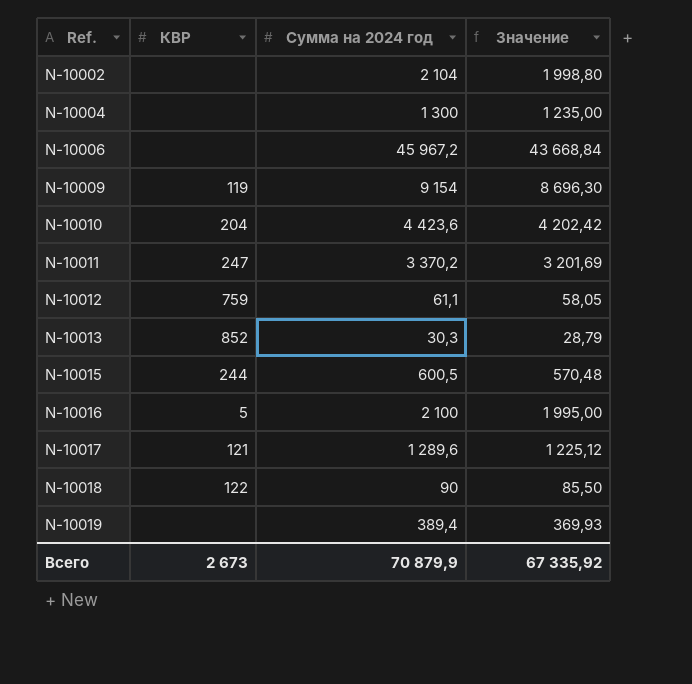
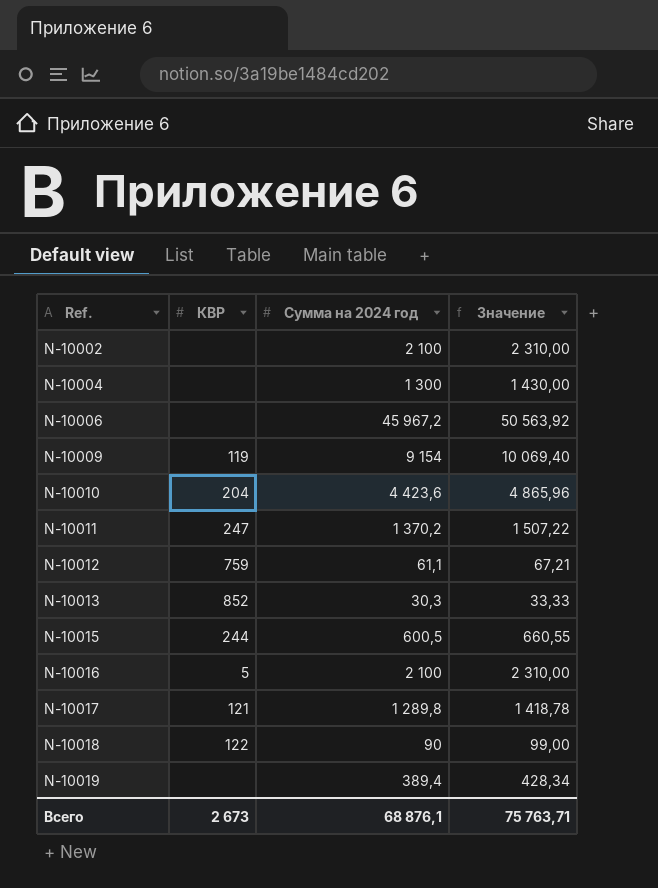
column Значение | formula: [Сумма на 2024 год] * 0,95 -> [Сумма на 2024 год] * 1,1
N-10002 | Сумма на 2024 год: 2 104 -> 2 100
N-10011 | Сумма на 2024 год: 3 370,2 -> 1 370,2
N-10017 | Сумма на 2024 год: 1 289,6 -> 1 289,8
Всего | Сумма на 2024 год: 70 879,9 -> 68 876,1
Всего | Значение: 67 335,92 -> 75 763,71

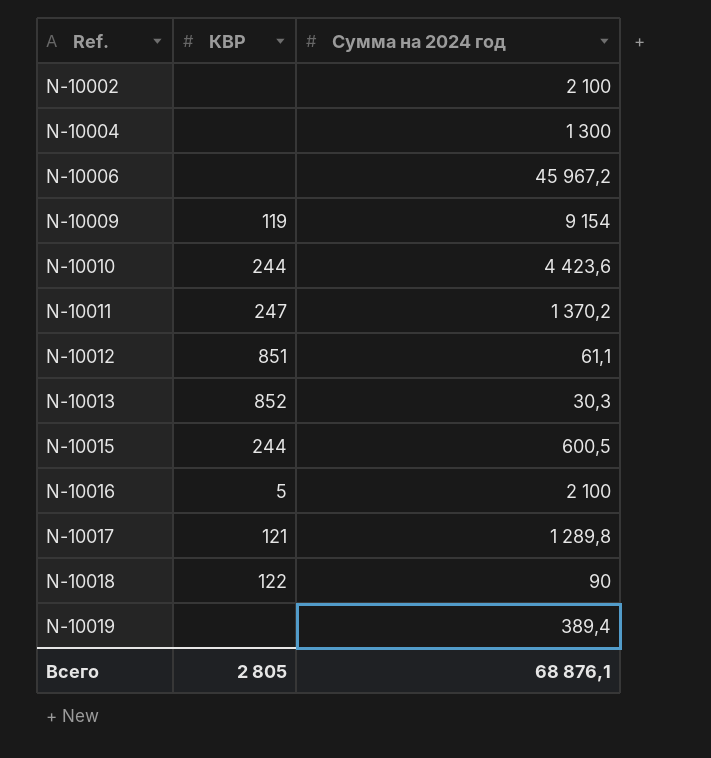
column Значение | formula: [Сумма на 2024 год] * 1,1 -> none
N-10010 | КВР: 204 -> 244
N-10012 | КВР: 759 -> 851
Всего | КВР: 2 673 -> 2 805

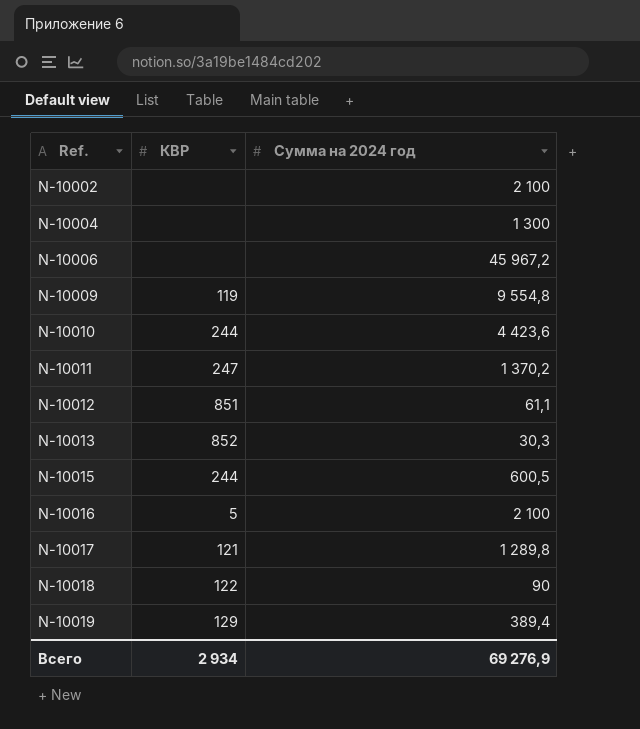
N-10009 | Сумма на 2024 год: 9 154 -> 9 554,8
N-10019 | КВР: none -> 129
Всего | КВР: 2 805 -> 2 934
Всего | Сумма на 2024 год: 68 876,1 -> 69 276,9

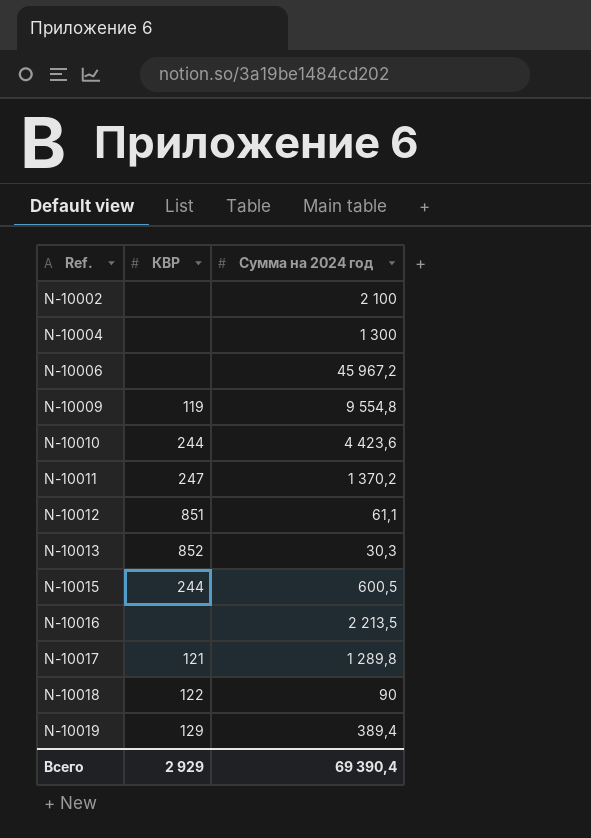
N-10016 | КВР: 5 -> none
N-10016 | Сумма на 2024 год: 2 100 -> 2 213,5
Всего | КВР: 2 934 -> 2 929
Всего | Сумма на 2024 год: 69 276,9 -> 69 390,4

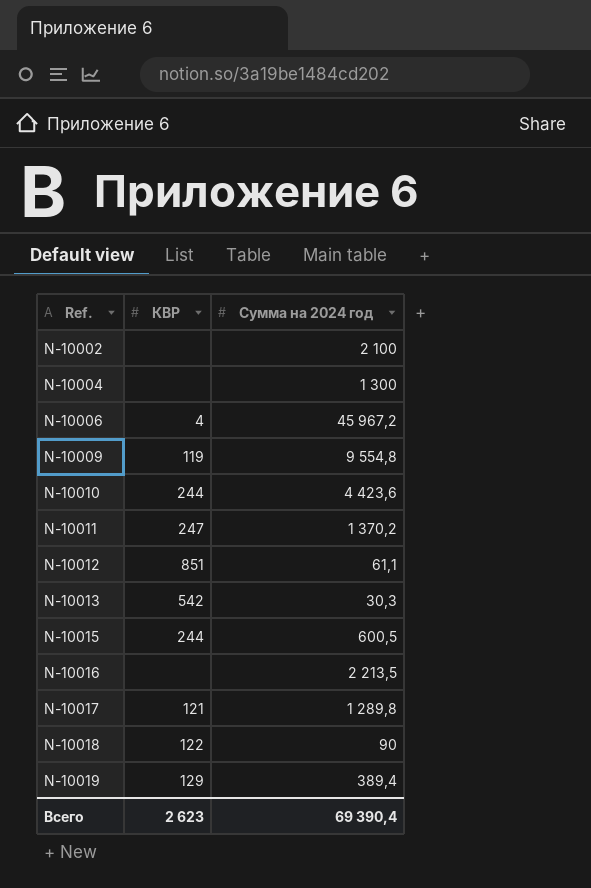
N-10006 | КВР: none -> 4
N-10013 | КВР: 852 -> 542
Всего | КВР: 2 929 -> 2 623

